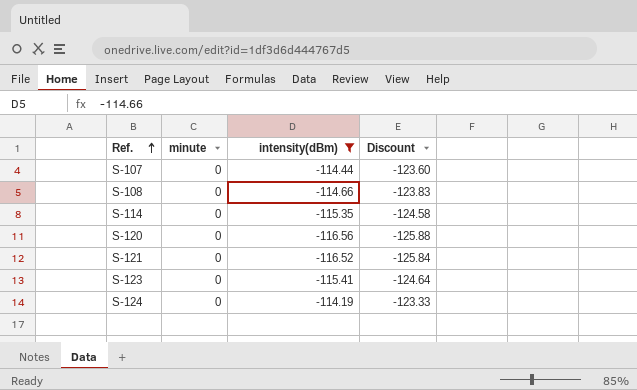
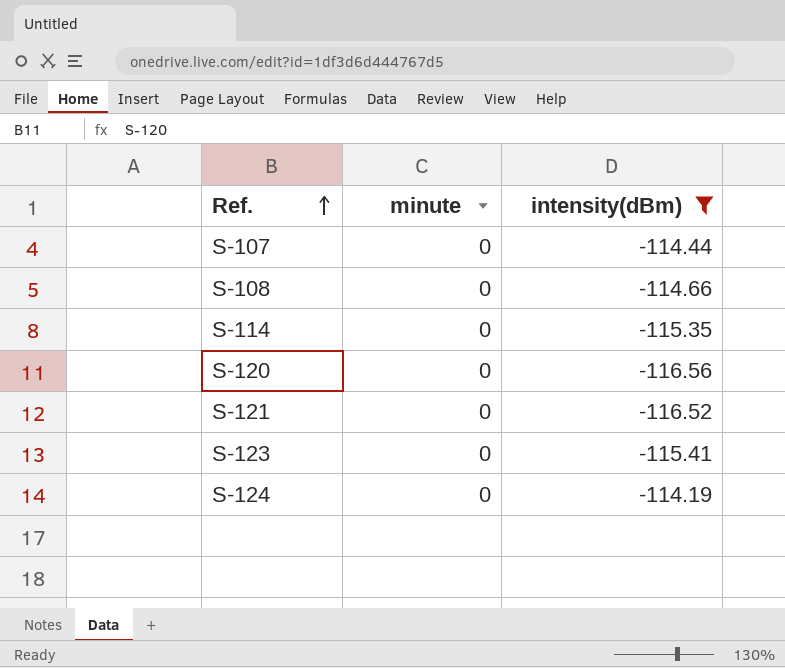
column Discount | formula: [intensity(dBm)] * 1.08 -> none

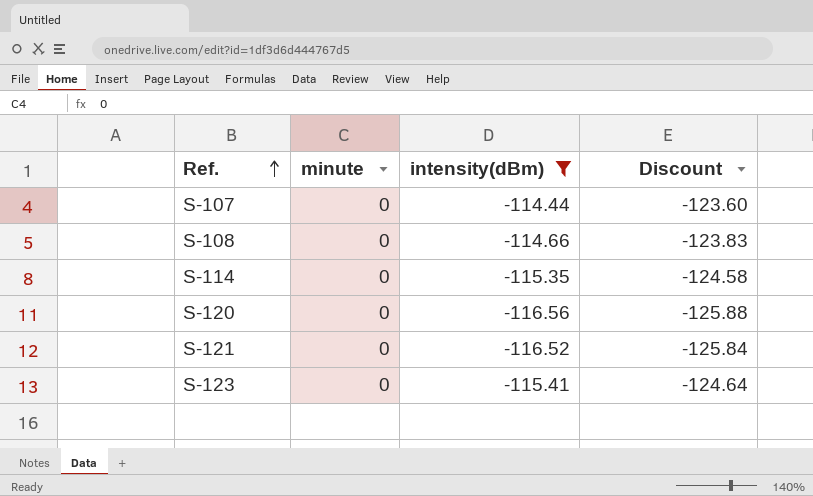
column Discount | formula: none -> [intensity(dBm)] * 1.08
row S-124: 0 | -114.19 -> none

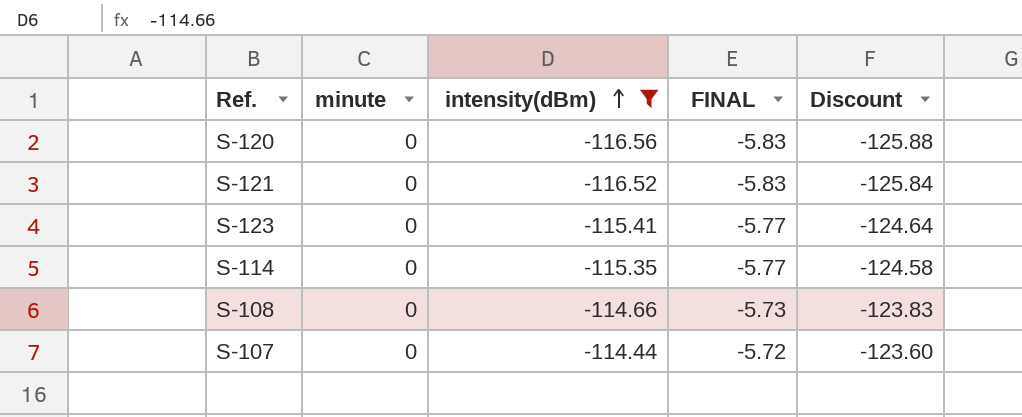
row order: Ref. ascending -> intensity(dBm) ascending
column FINAL | formula: none -> [intensity(dBm)] * 0.05

